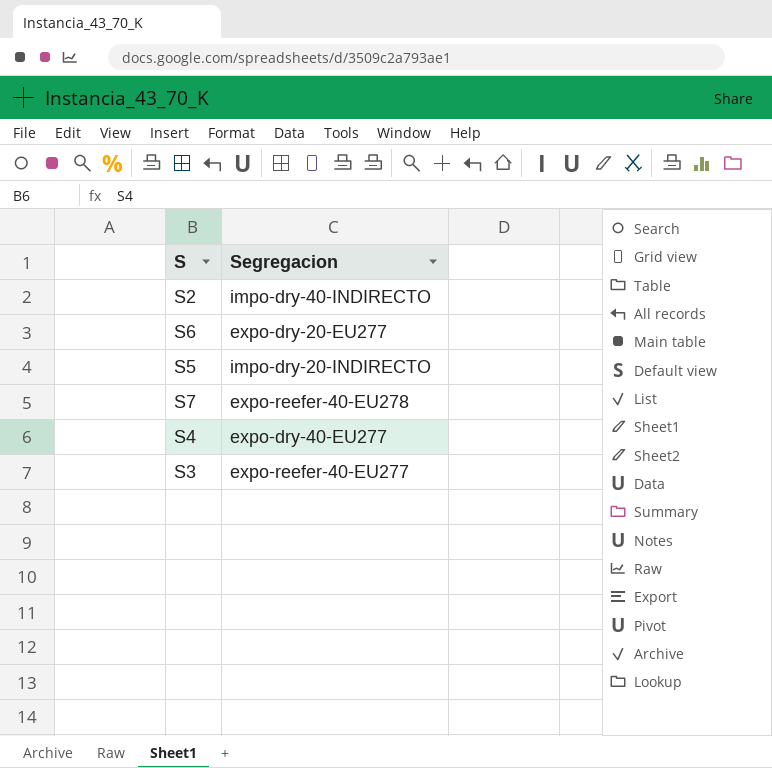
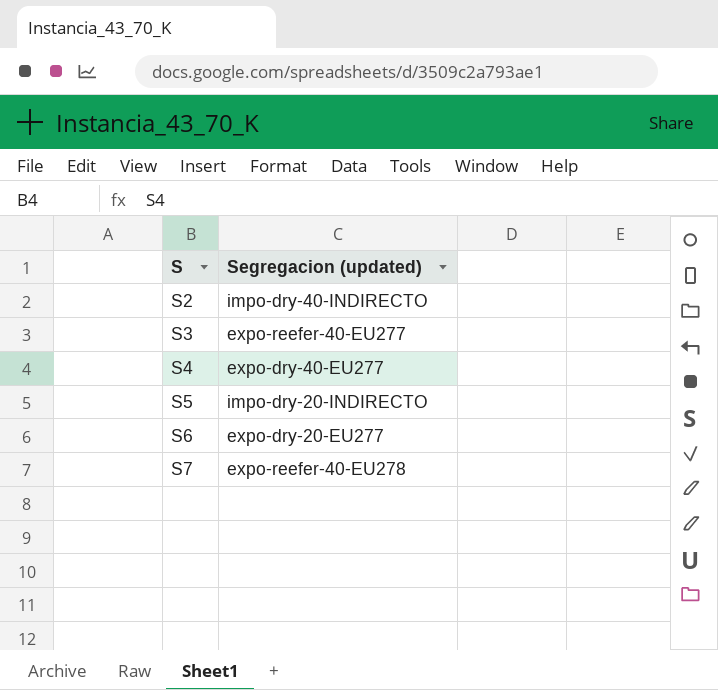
row order: none -> S ascending
column name: Segregacion -> Segregacion (updated)

